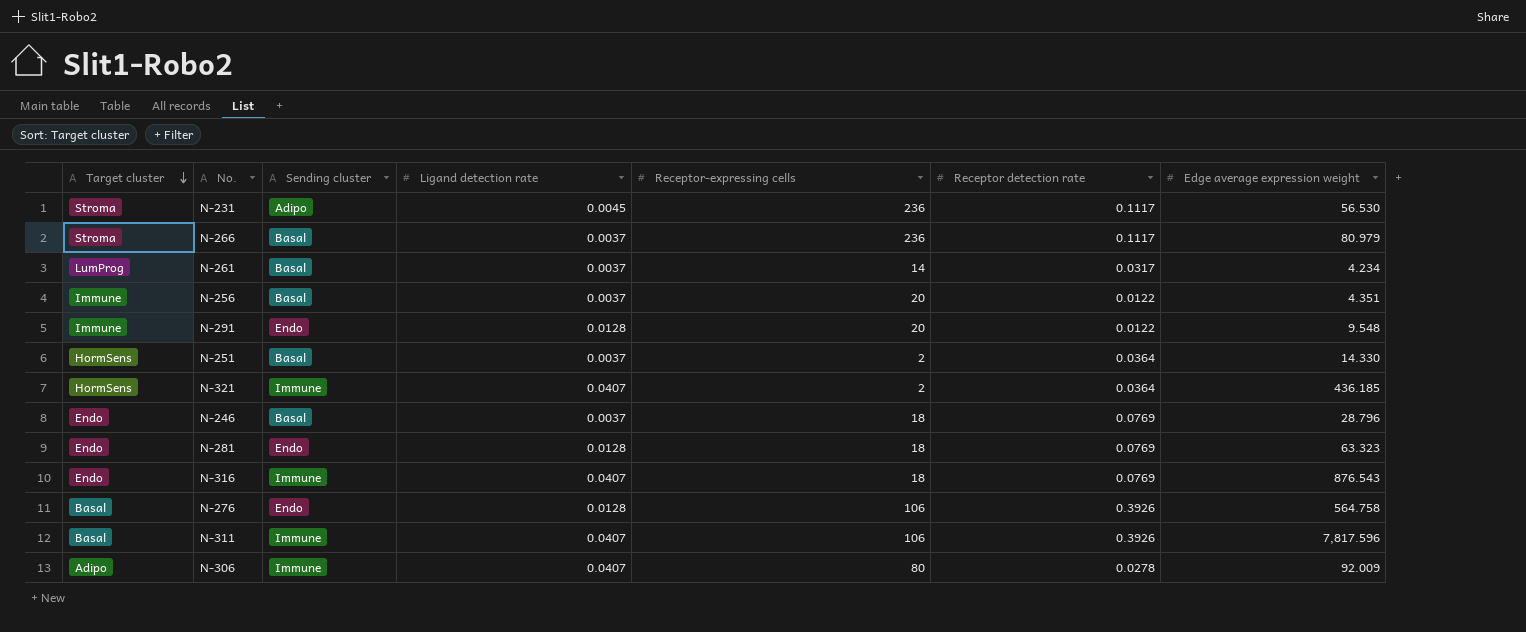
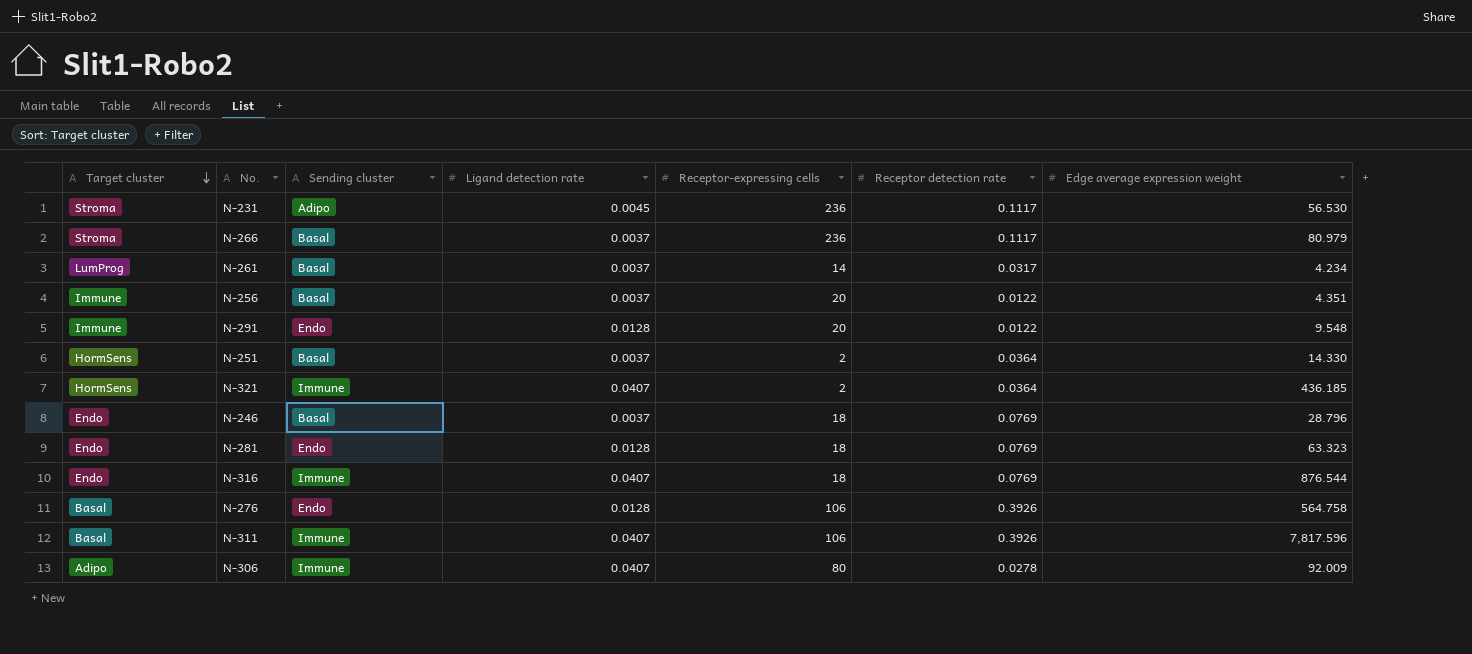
N-316 | Edge average expression weight: 876.543 -> 876.544

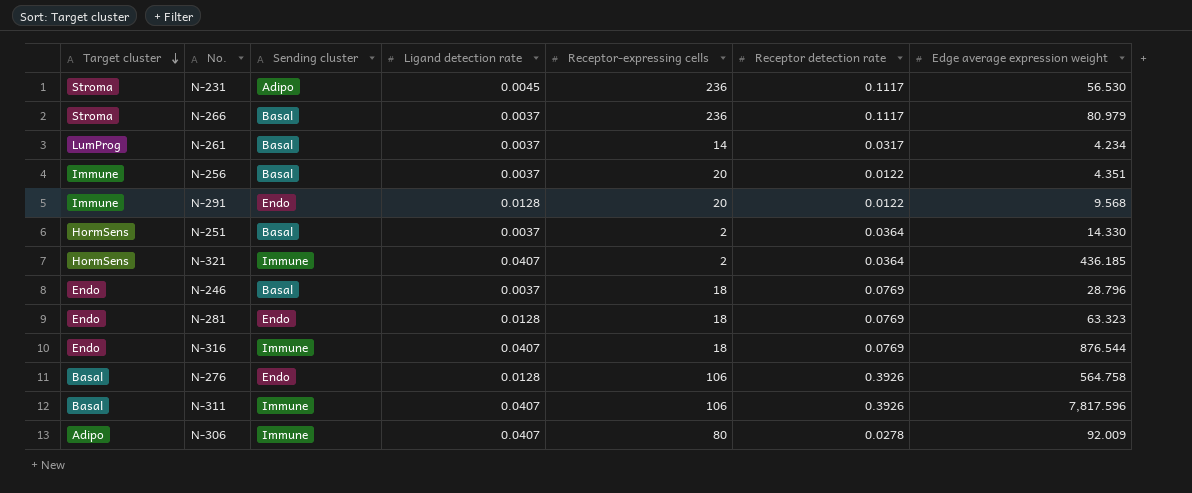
N-291 | Edge average expression weight: 9.548 -> 9.568

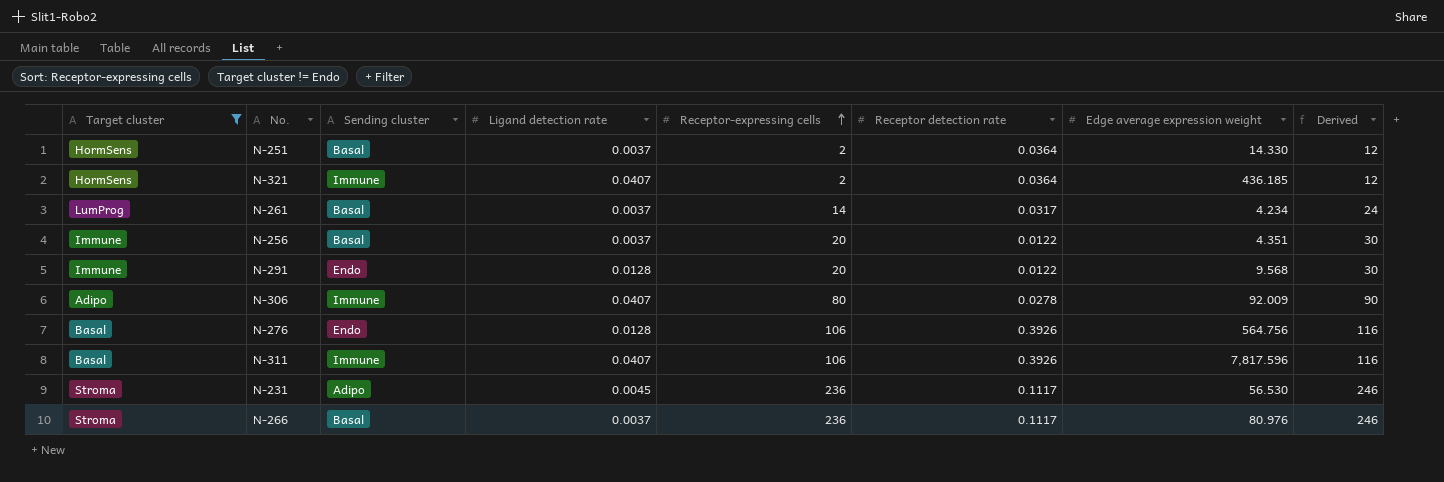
filter: none -> Target cluster != Endo
row order: Target cluster descending -> Receptor-expressing cells ascending
column Derived | formula: none -> [Receptor-expressing cells] + 10
N-276 | Edge average expression weight: 564.758 -> 564.756
N-266 | Edge average expression weight: 80.979 -> 80.976

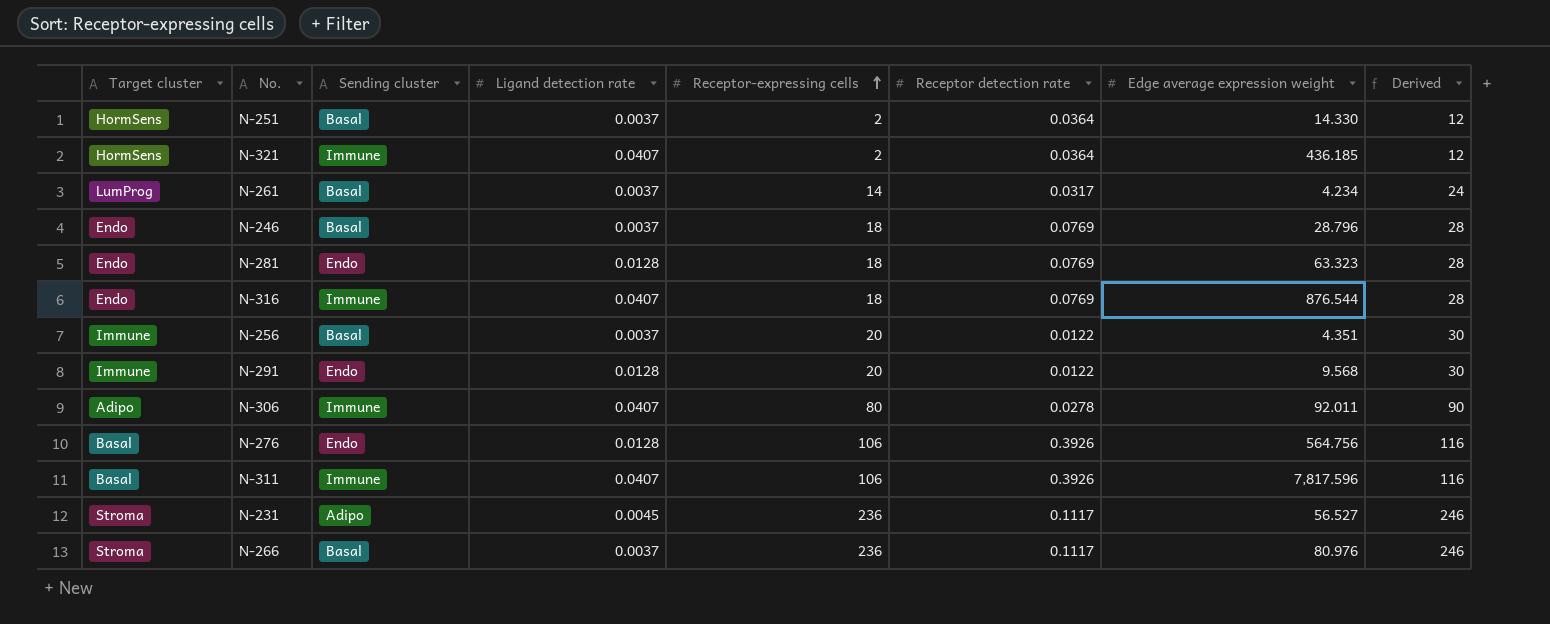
filter: Target cluster != Endo -> none
N-306 | Edge average expression weight: 92.009 -> 92.011
N-231 | Edge average expression weight: 56.530 -> 56.527

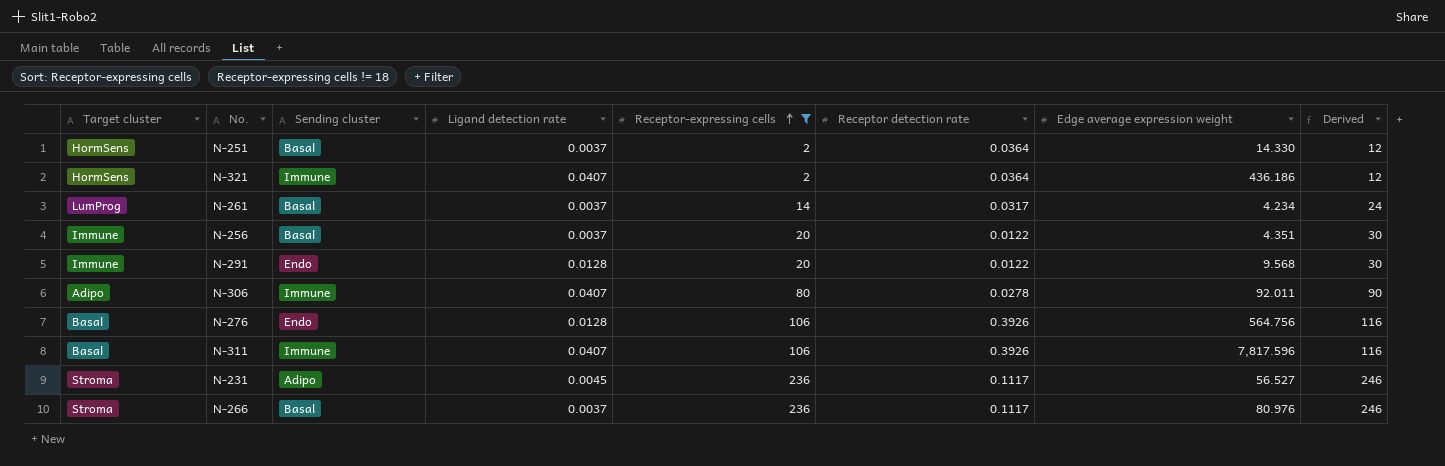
filter: none -> Receptor-expressing cells != 18
N-321 | Edge average expression weight: 436.185 -> 436.186

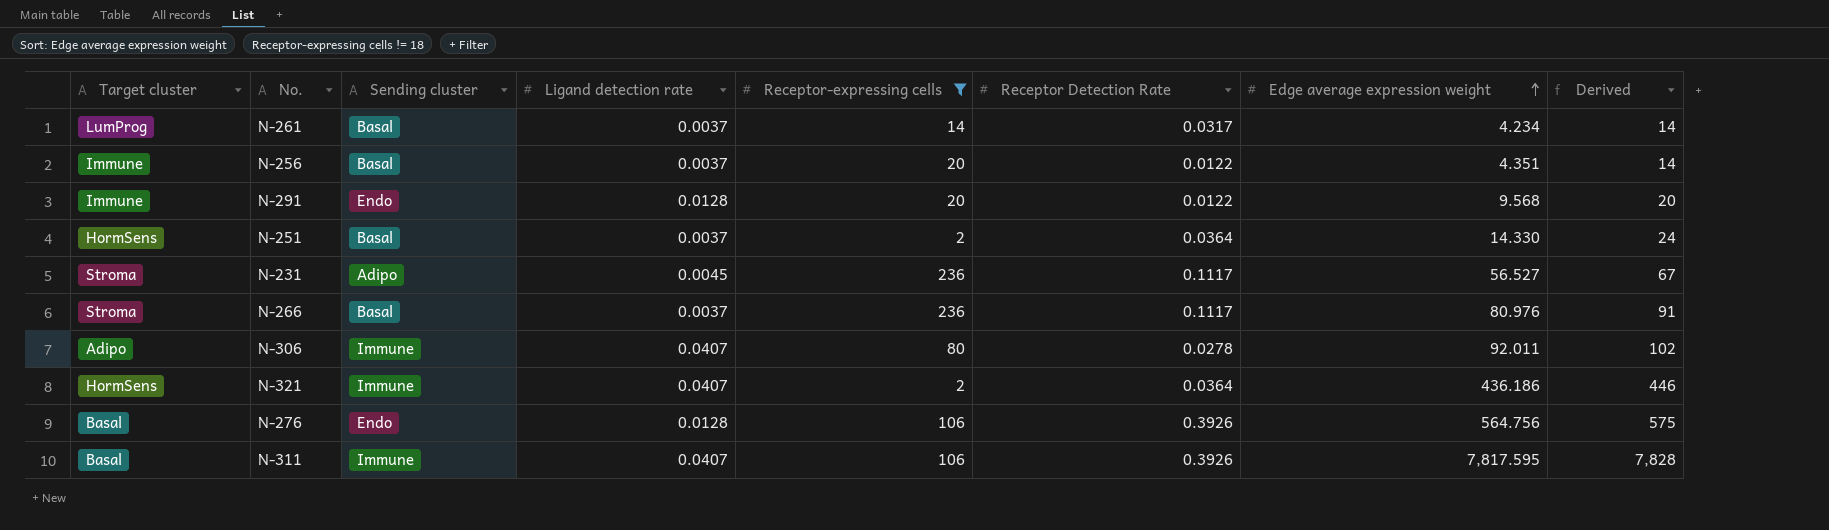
row order: Receptor-expressing cells ascending -> Edge average expression weight ascending
column name: Receptor detection rate -> Receptor Detection Rate
column Derived | formula: [Receptor-expressing cells] + 10 -> [Edge average expression weight] + 10
N-311 | Edge average expression weight: 7,817.596 -> 7,817.595

